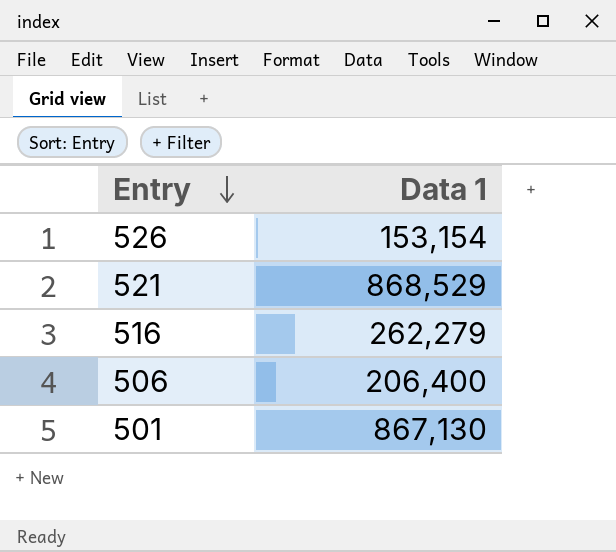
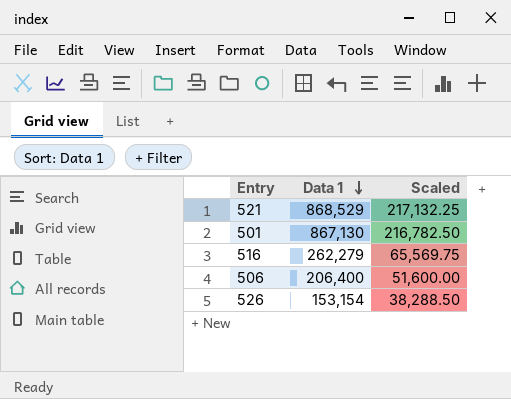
row order: Entry descending -> Data 1 descending
column Scaled | formula: none -> [Data 1] * 0.25

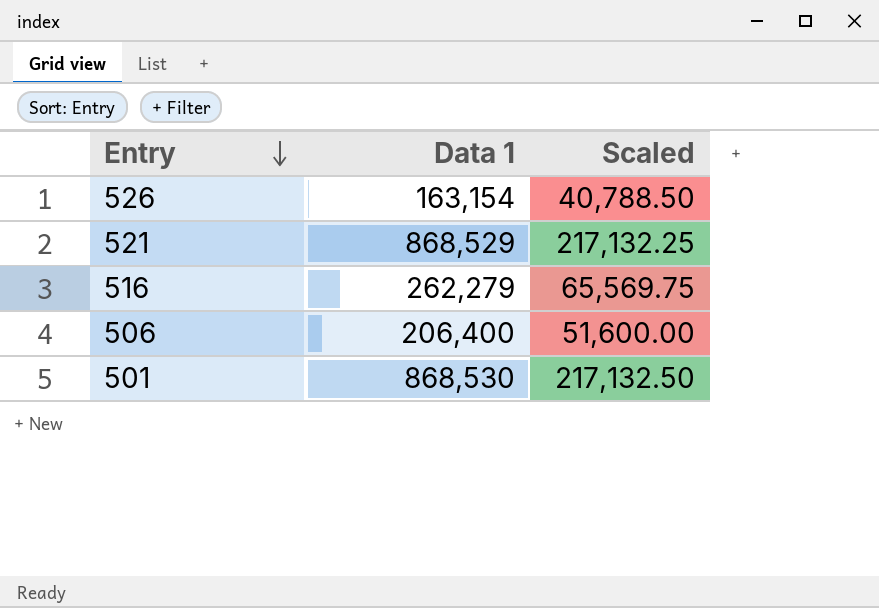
row order: Data 1 descending -> Entry descending
526 | Data 1: 153,154 -> 163,154
526 | Scaled: 38,288.50 -> 40,788.50
501 | Data 1: 867,130 -> 868,530
501 | Scaled: 216,782.50 -> 217,132.50

